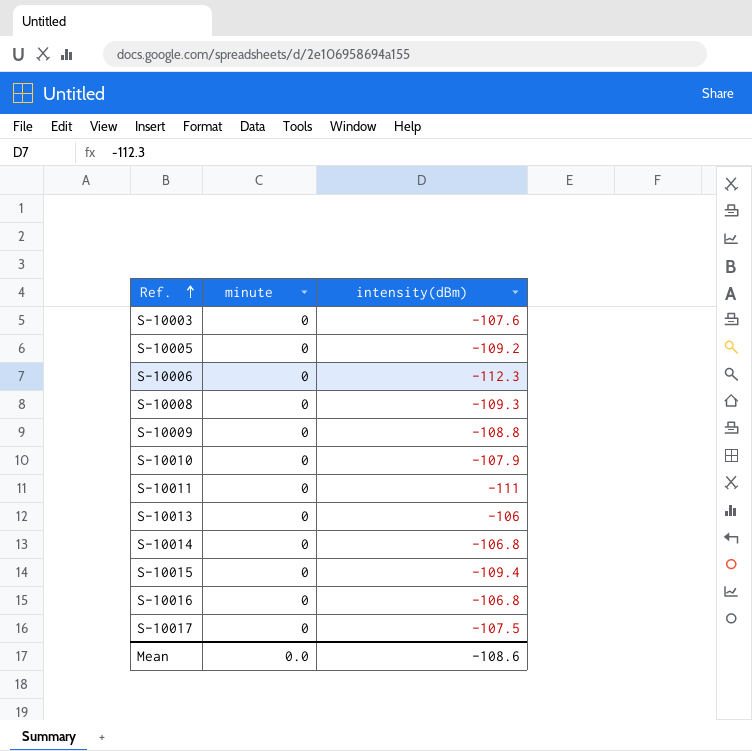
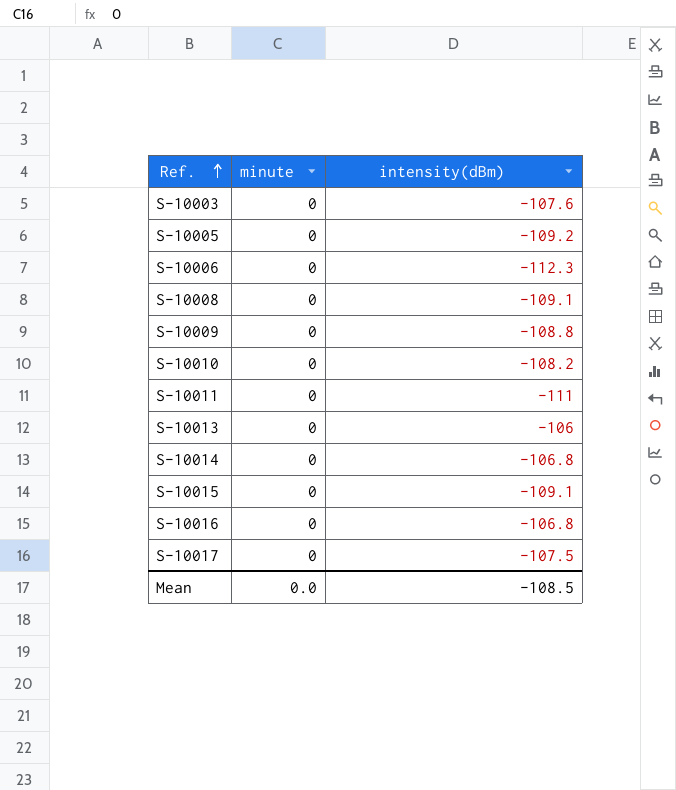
S-10008 | intensity(dBm): -109.3 -> -109.1
S-10010 | intensity(dBm): -107.9 -> -108.2
S-10015 | intensity(dBm): -109.4 -> -109.1
Mean | intensity(dBm): -108.6 -> -108.5

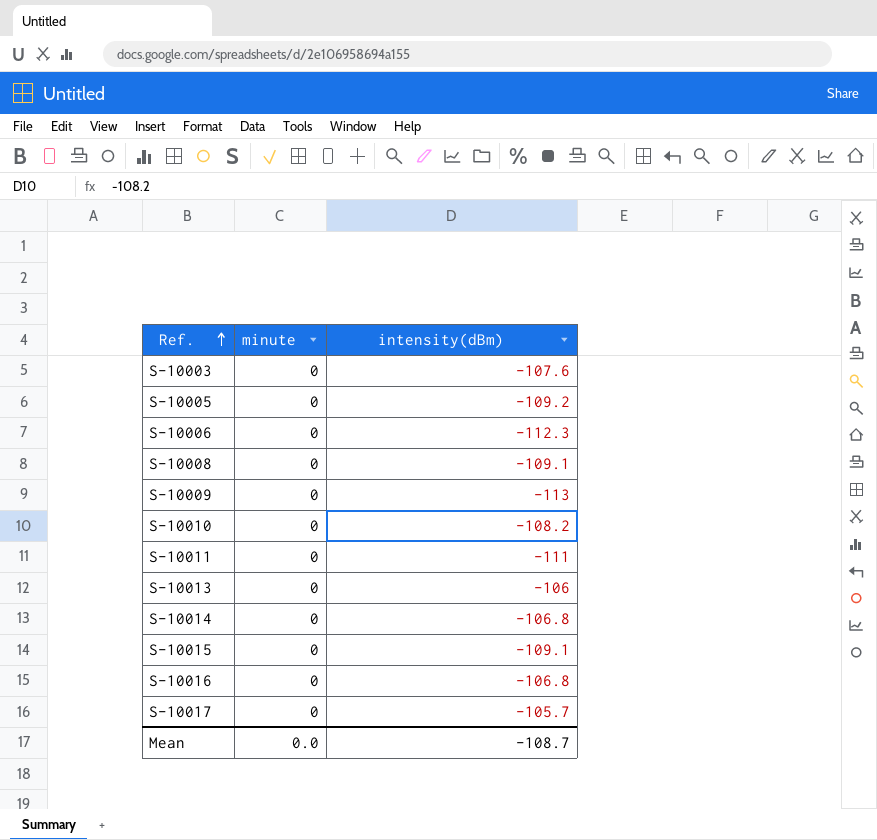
S-10009 | intensity(dBm): -108.8 -> -113
S-10017 | intensity(dBm): -107.5 -> -105.7
Mean | intensity(dBm): -108.5 -> -108.7

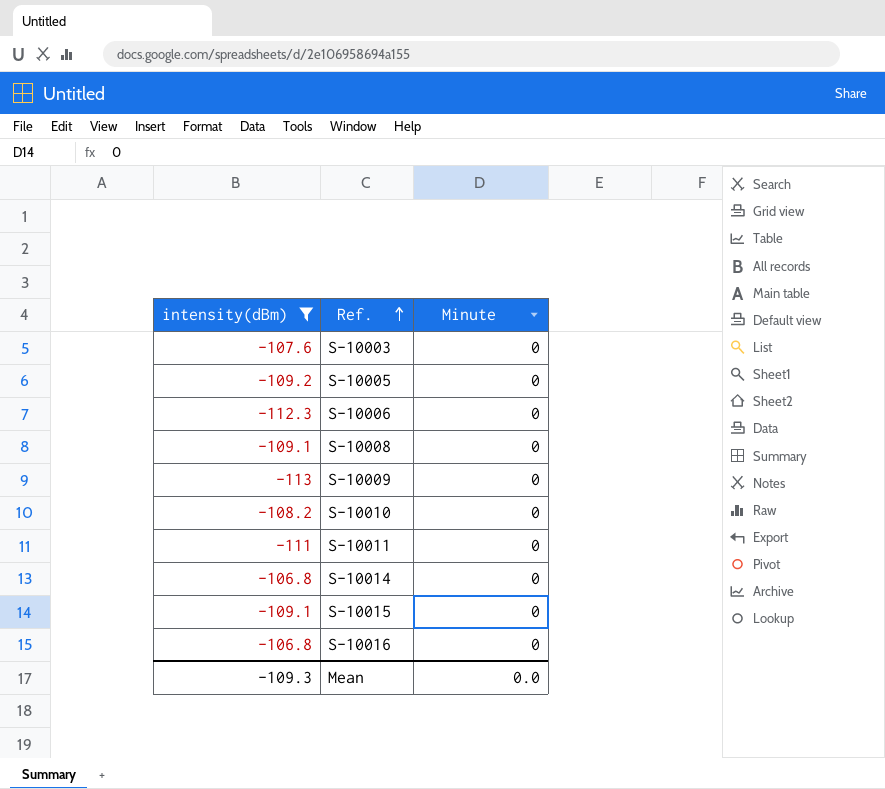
filter: none -> intensity(dBm) <= -106.8
column intensity(dBm) | position: 3 -> 1
column name: minute -> Minute
Mean | intensity(dBm): -108.7 -> -109.3

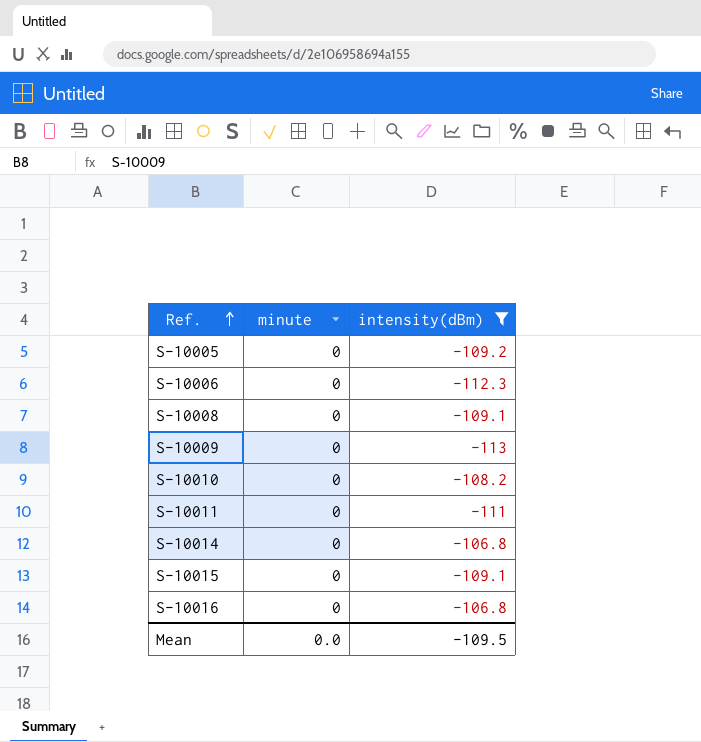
column name: Minute -> minute
column intensity(dBm) | position: 1 -> 3
row S-10003: -107.6 | 0 -> none
Mean | intensity(dBm): -109.3 -> -109.5

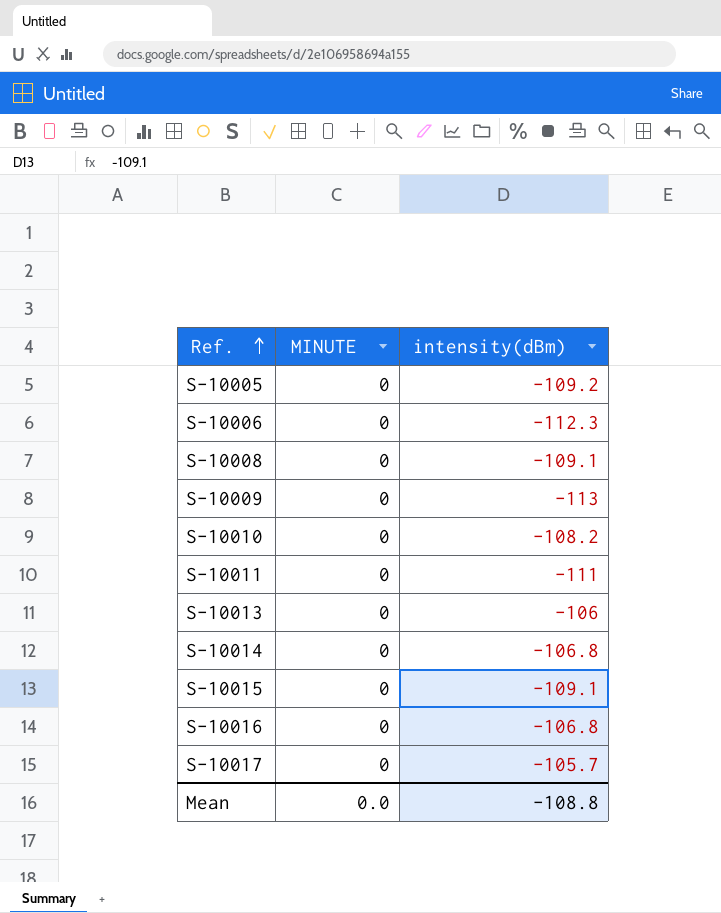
filter: intensity(dBm) <= -106.8 -> none
column name: minute -> MINUTE
Mean | intensity(dBm): -109.5 -> -108.8

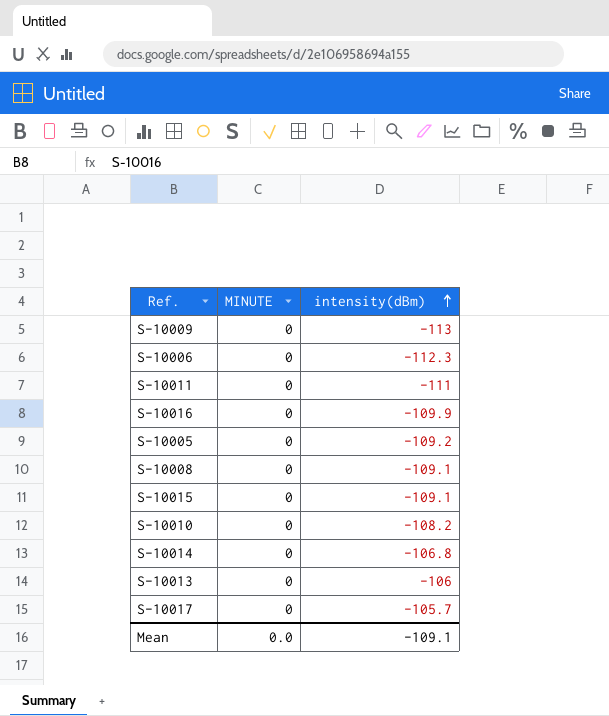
row order: Ref. ascending -> intensity(dBm) ascending
S-10016 | intensity(dBm): -106.8 -> -109.9
Mean | intensity(dBm): -108.8 -> -109.1

